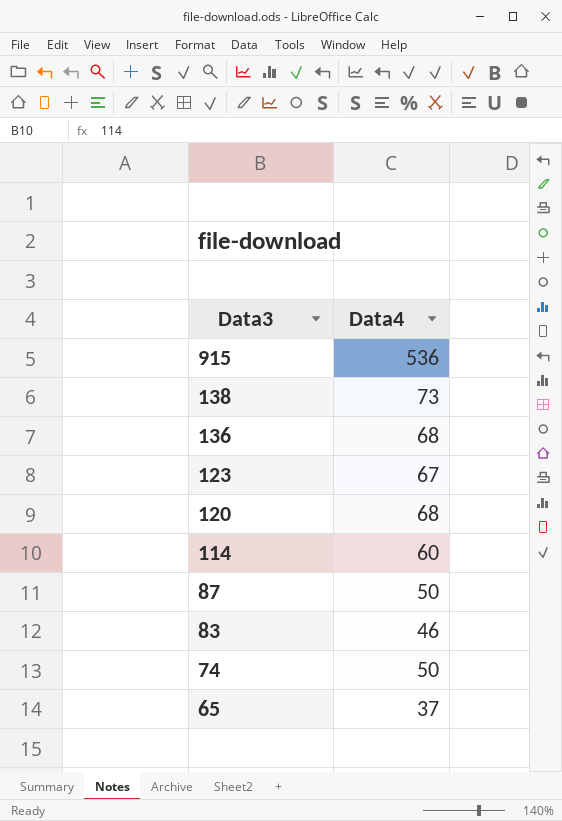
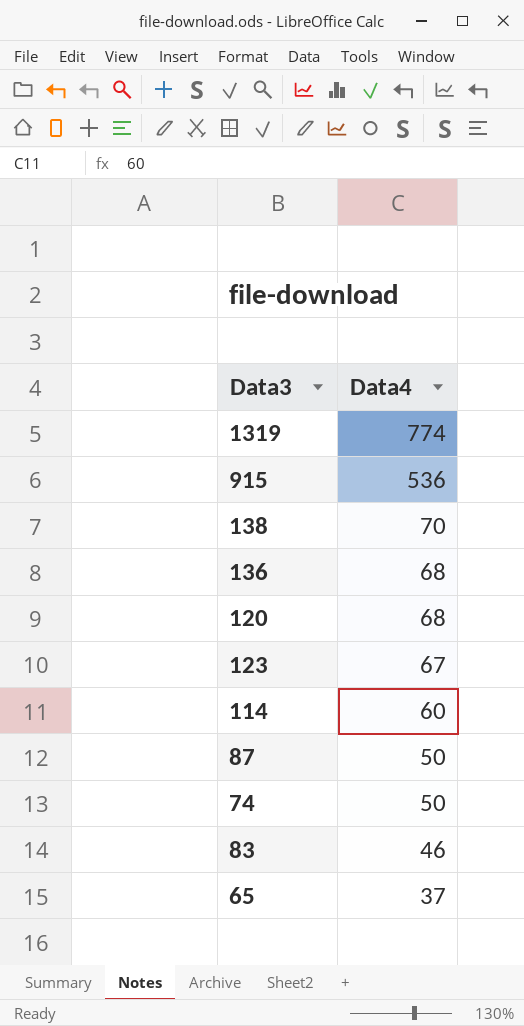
row order: Data3 descending -> Data4 descending
row 1319: none -> 774
138 | Data4: 73 -> 70

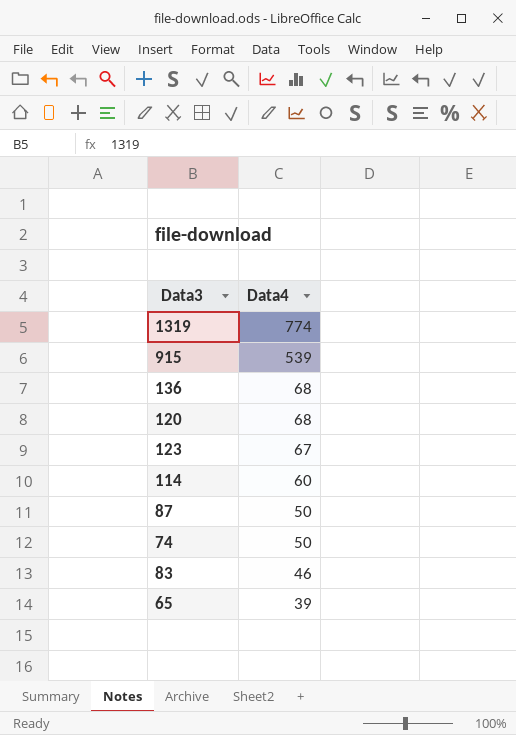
row 138: 70 -> none
915 | Data4: 536 -> 539
65 | Data4: 37 -> 39

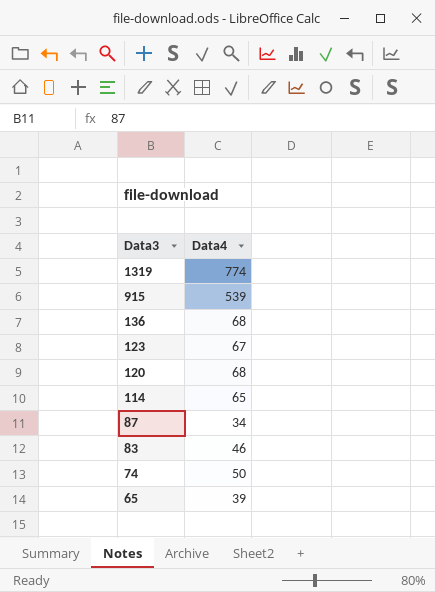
row order: Data4 descending -> Data3 descending
114 | Data4: 60 -> 65
87 | Data4: 50 -> 34

